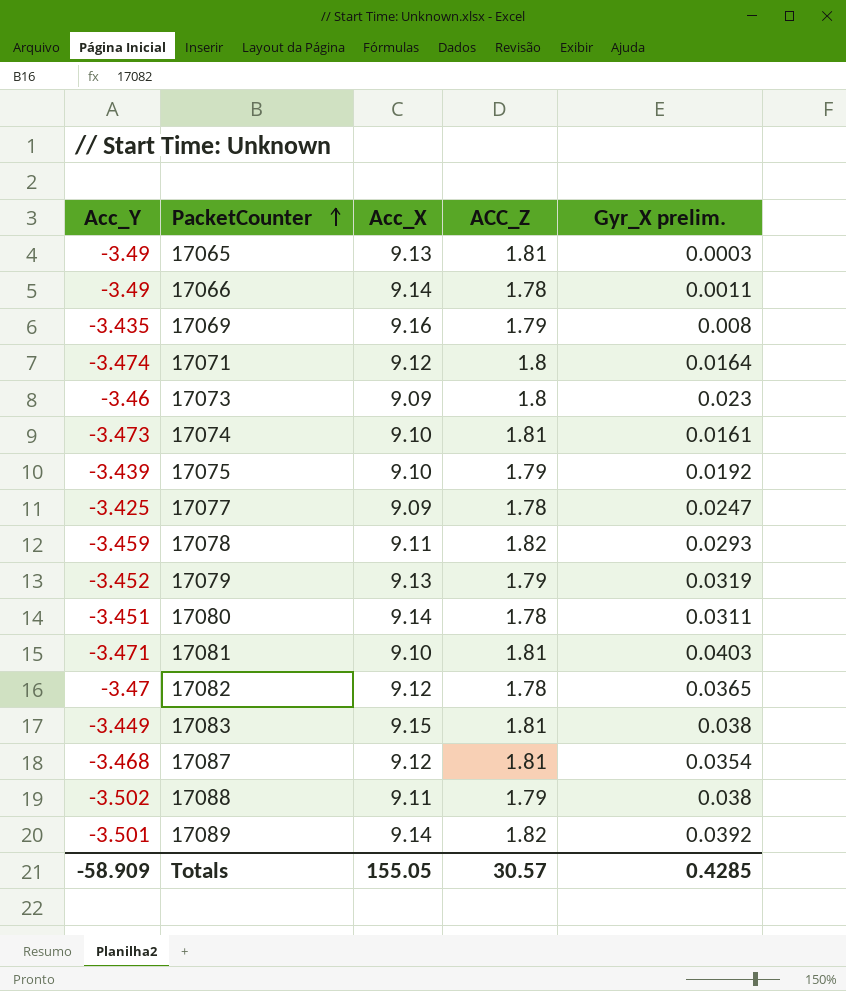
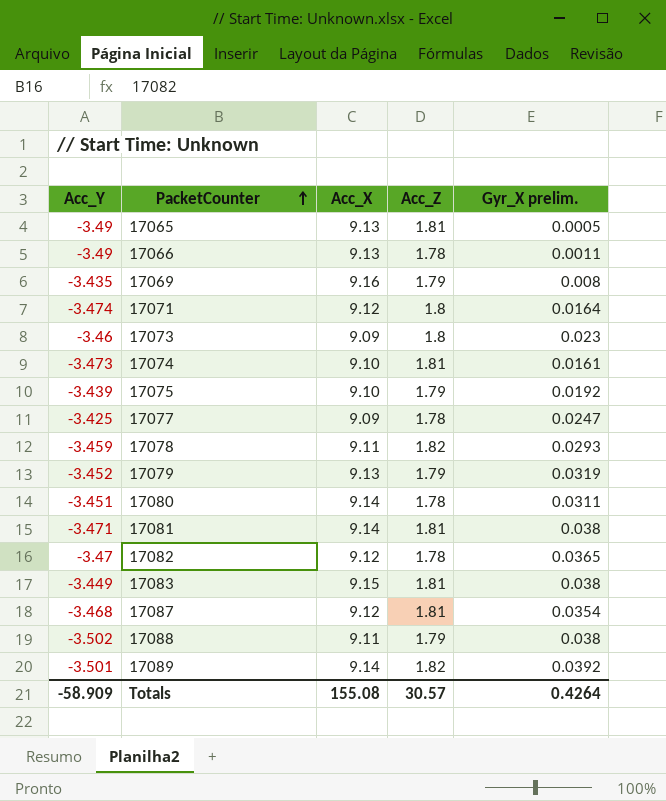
column name: ACC_Z -> Acc_Z
17065 | Gyr_X prelim.: 0.0003 -> 0.0005
17066 | Acc_X: 9.14 -> 9.13
17081 | Acc_X: 9.10 -> 9.14
17081 | Gyr_X prelim.: 0.0403 -> 0.038
Totals | Acc_X: 155.05 -> 155.08
Totals | Gyr_X prelim.: 0.4285 -> 0.4264

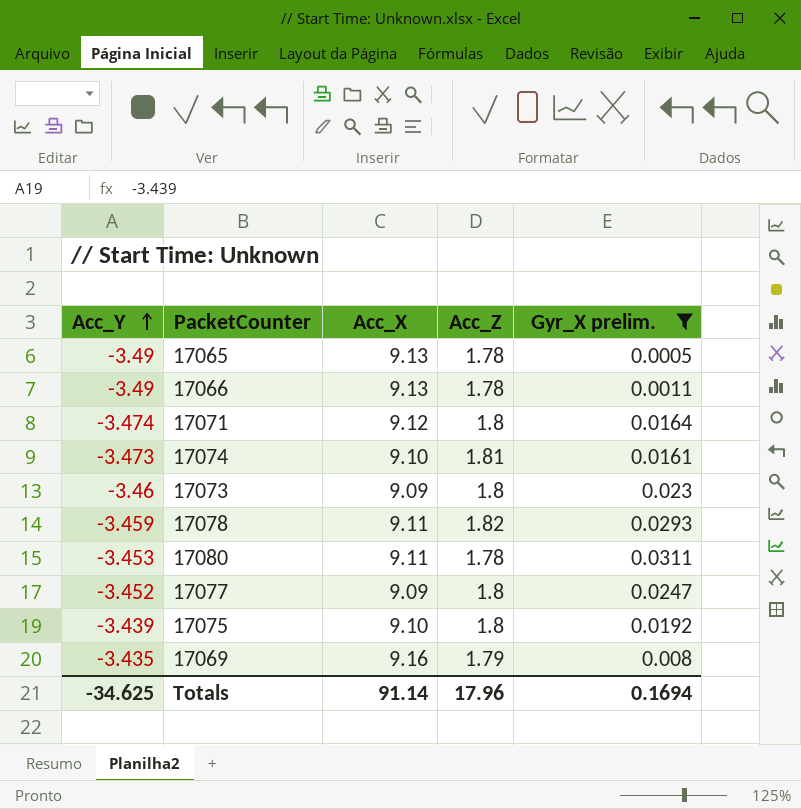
filter: none -> Gyr_X prelim. <= 0.0311
row order: PacketCounter ascending -> Acc_Y ascending
17065 | Acc_Z: 1.81 -> 1.78
17080 | Acc_Y: -3.451 -> -3.453
17080 | Acc_X: 9.14 -> 9.11
17077 | Acc_Y: -3.425 -> -3.452
17077 | Acc_Z: 1.78 -> 1.8
17075 | Acc_Z: 1.79 -> 1.8
Totals | Acc_Y: -58.909 -> -34.625
Totals | Acc_X: 155.08 -> 91.14
Totals | Acc_Z: 30.57 -> 17.96
Totals | Gyr_X prelim.: 0.4264 -> 0.1694

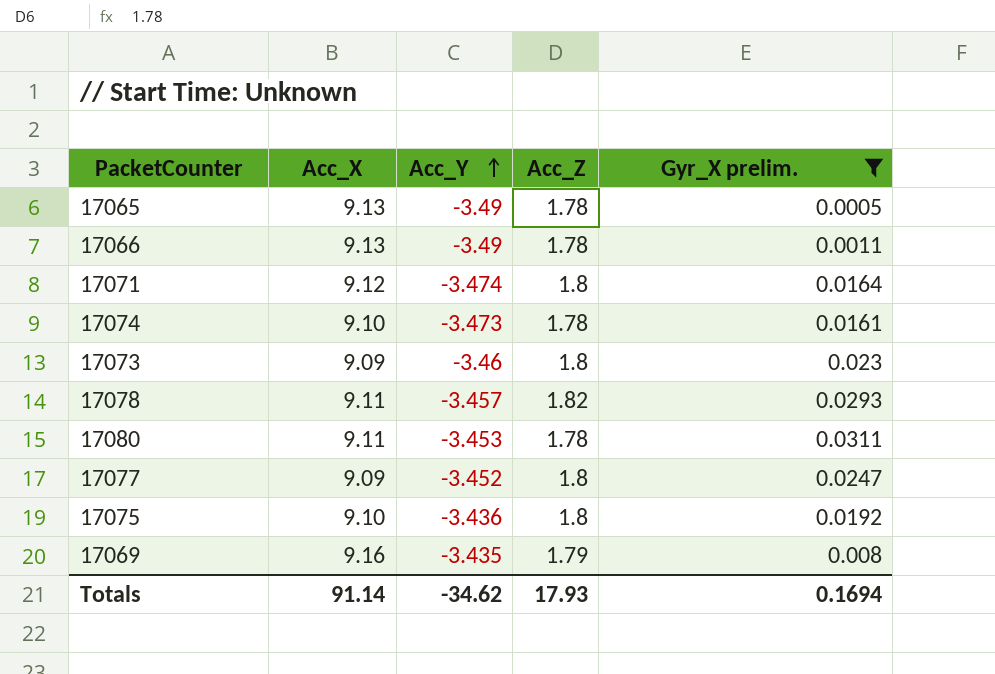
column Acc_Y | position: 1 -> 3
17074 | Acc_Z: 1.81 -> 1.78
17078 | Acc_Y: -3.459 -> -3.457
17075 | Acc_Y: -3.439 -> -3.436
Totals | Acc_Y: -34.625 -> -34.62
Totals | Acc_Z: 17.96 -> 17.93

